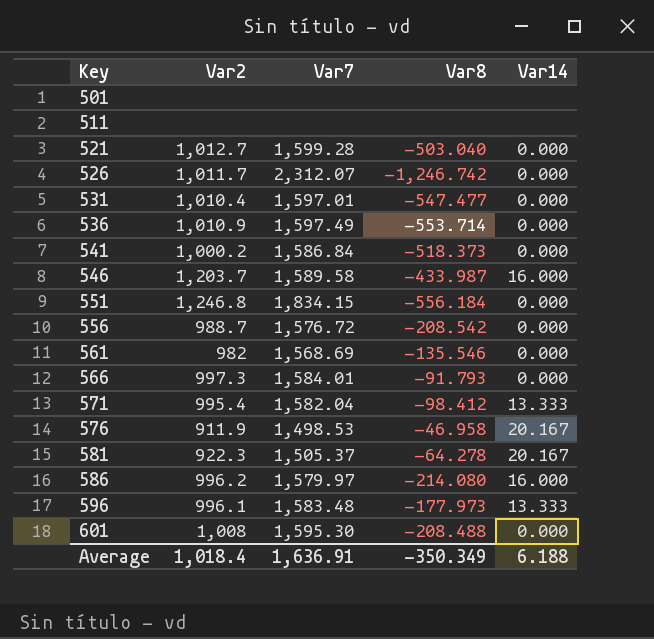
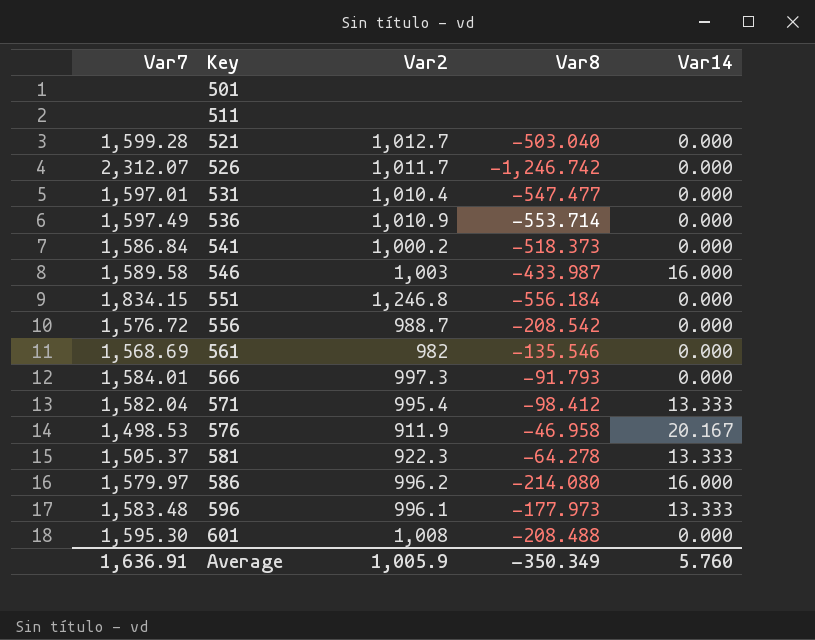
column Var7 | position: 3 -> 1
546 | Var2: 1,203.7 -> 1,003
581 | Var14: 20.167 -> 13.333
Average | Var2: 1,018.4 -> 1,005.9
Average | Var14: 6.188 -> 5.760

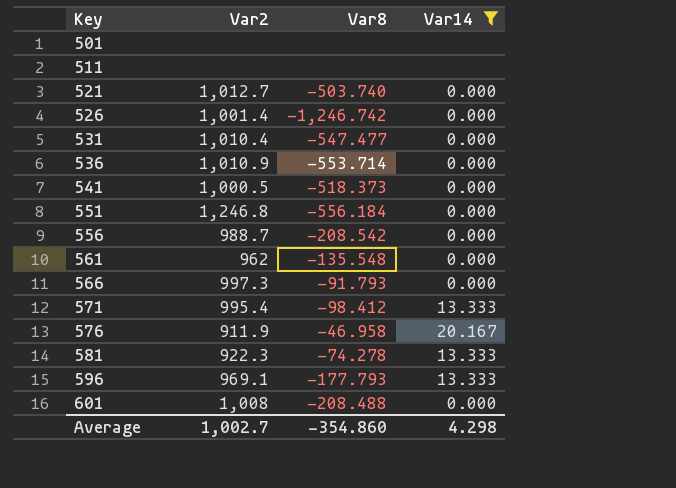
filter: none -> Var14 != 16.000
column Var7 | position: 1 -> none
521 | Var8: -503.040 -> -503.740
526 | Var2: 1,011.7 -> 1,001.4
541 | Var2: 1,000.2 -> 1,000.5
561 | Var2: 982 -> 962
561 | Var8: -135.546 -> -135.548
581 | Var8: -64.278 -> -74.278
596 | Var2: 996.1 -> 969.1
596 | Var8: -177.973 -> -177.793
Average | Var2: 1,005.9 -> 1,002.7
Average | Var8: -350.349 -> -354.860
Average | Var14: 5.760 -> 4.298

